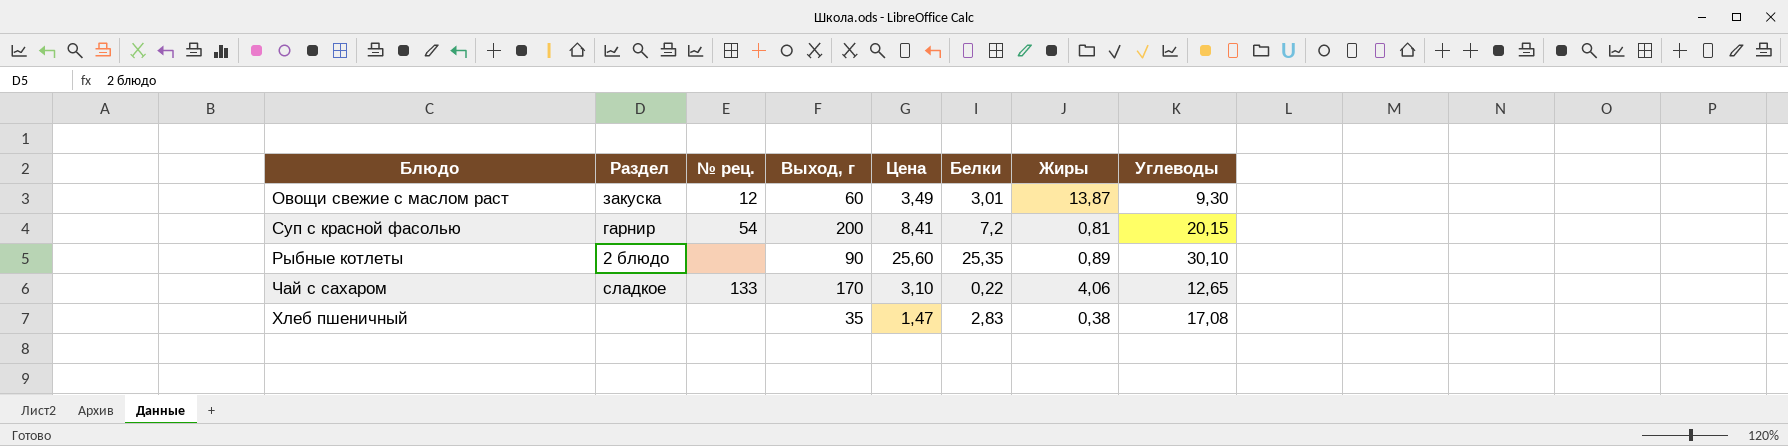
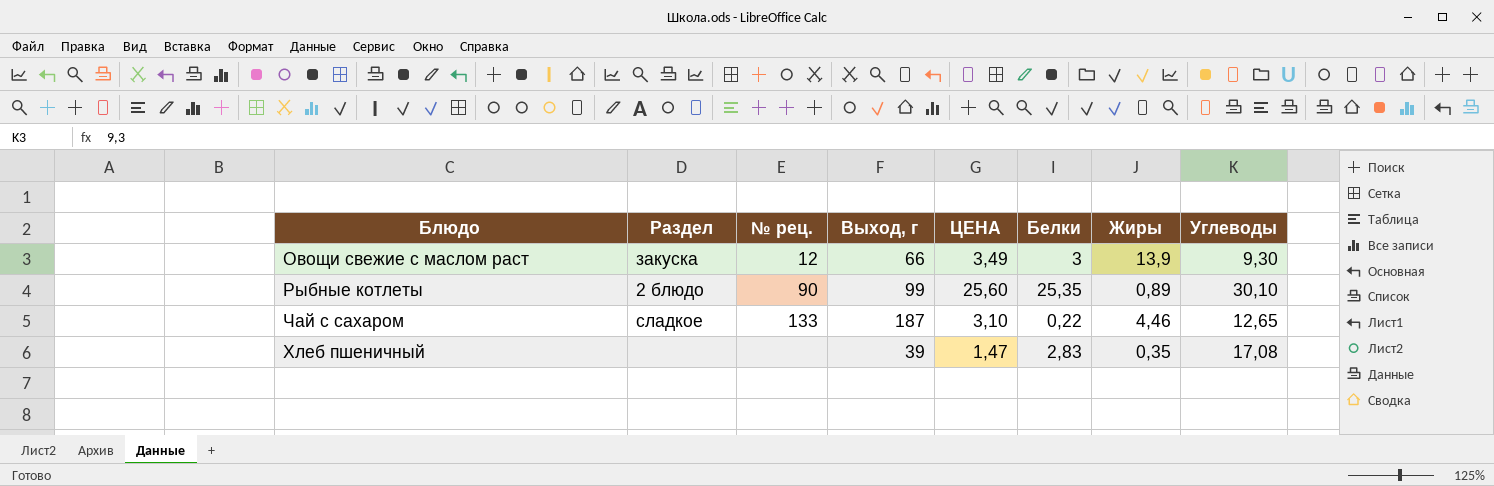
column name: Цена -> ЦЕНА
row Суп с красной фасолью: гарнир | 54 | 200 | 8,41 | 7,2 | 0,81 | 20,15 -> none
Овощи свежие с маслом раст | Выход, г: 60 -> 66
Овощи свежие с маслом раст | Белки: 3,01 -> 3
Овощи свежие с маслом раст | Жиры: 13,87 -> 13,9
Рыбные котлеты | № рец.: none -> 90
Рыбные котлеты | Выход, г: 90 -> 99
Чай с сахаром | Выход, г: 170 -> 187
Чай с сахаром | Жиры: 4,06 -> 4,46
Хлеб пшеничный | Выход, г: 35 -> 39
Хлеб пшеничный | Жиры: 0,38 -> 0,35

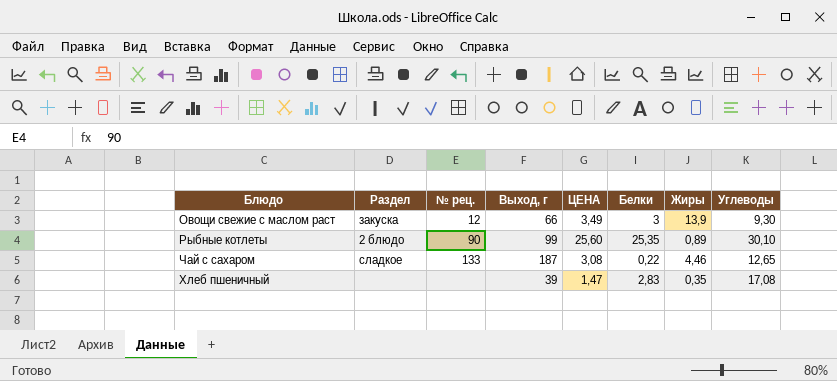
Чай с сахаром | ЦЕНА: 3,10 -> 3,08

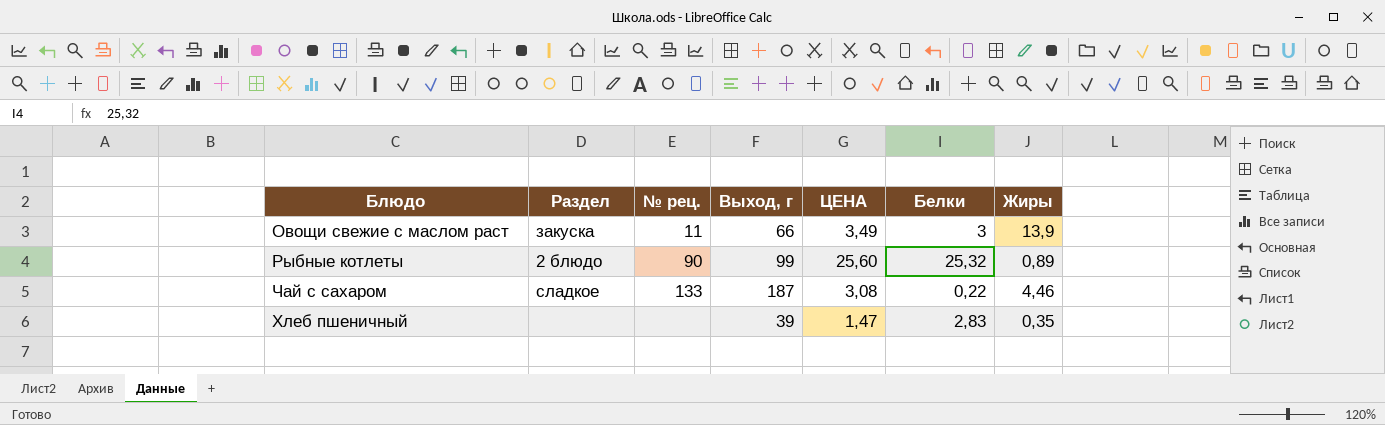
column Углеводы | position: 8 -> none
Овощи свежие с маслом раст | № рец.: 12 -> 11
Рыбные котлеты | Белки: 25,35 -> 25,32

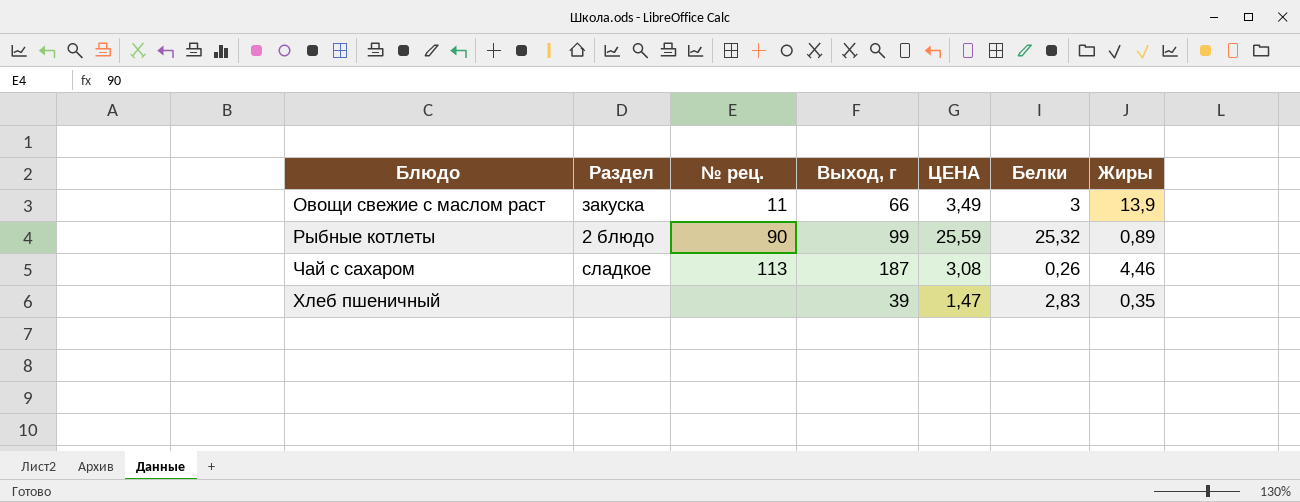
Рыбные котлеты | ЦЕНА: 25,60 -> 25,59
Чай с сахаром | № рец.: 133 -> 113
Чай с сахаром | Белки: 0,22 -> 0,26

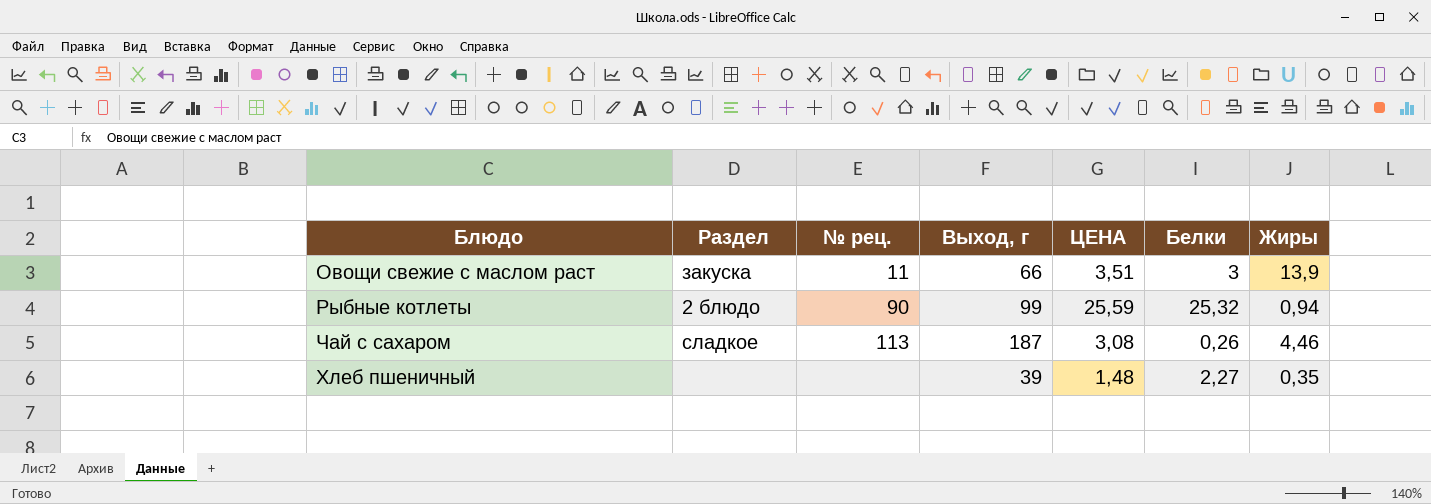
Овощи свежие с маслом раст | ЦЕНА: 3,49 -> 3,51
Рыбные котлеты | Жиры: 0,89 -> 0,94
Хлеб пшеничный | ЦЕНА: 1,47 -> 1,48
Хлеб пшеничный | Белки: 2,83 -> 2,27

